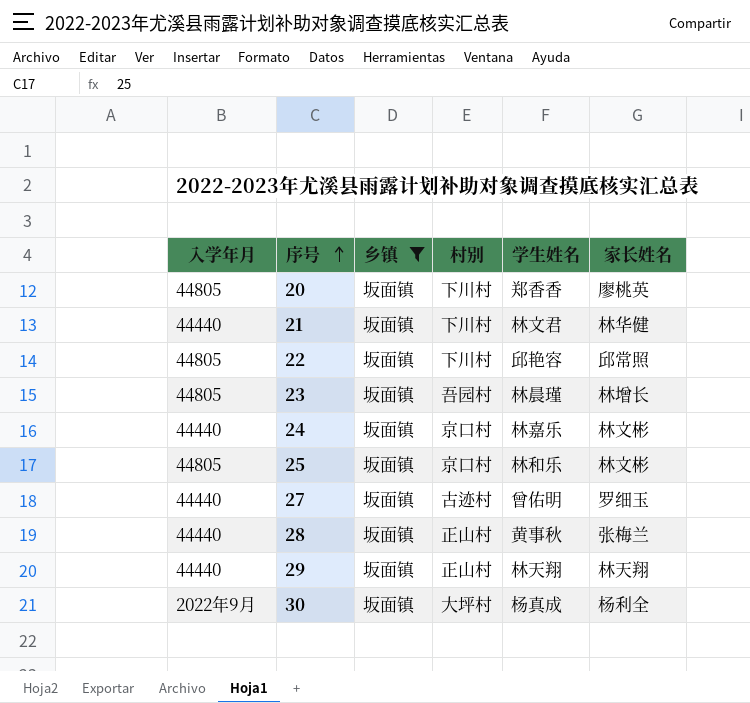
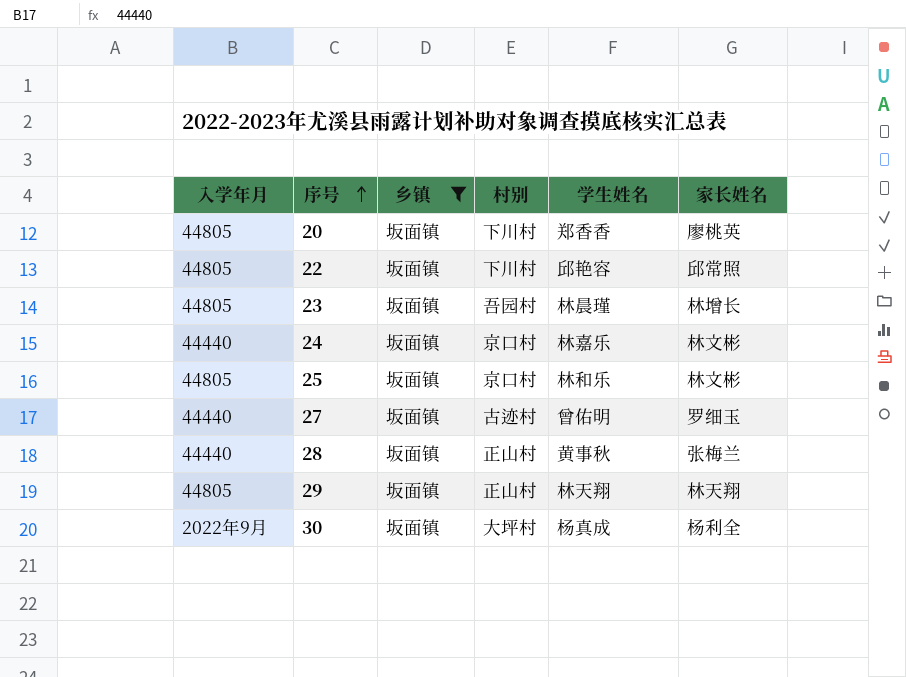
row 21: 44440 | 坂面镇 | 下川村 | 林文君 | 林华健 -> none
29 | 入学年月: 44440 -> 44805

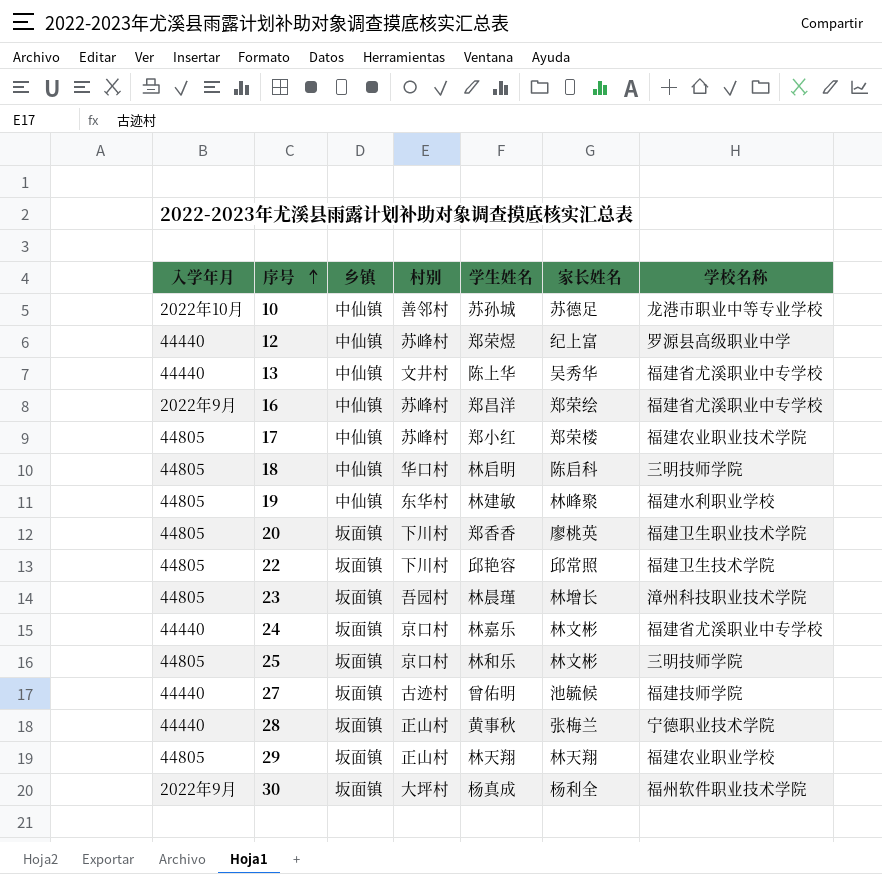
filter: 乡镇 = 坂面镇 -> none
column 学校名称 | position: none -> 7
27 | 家长姓名: 罗细玉 -> 池毓候

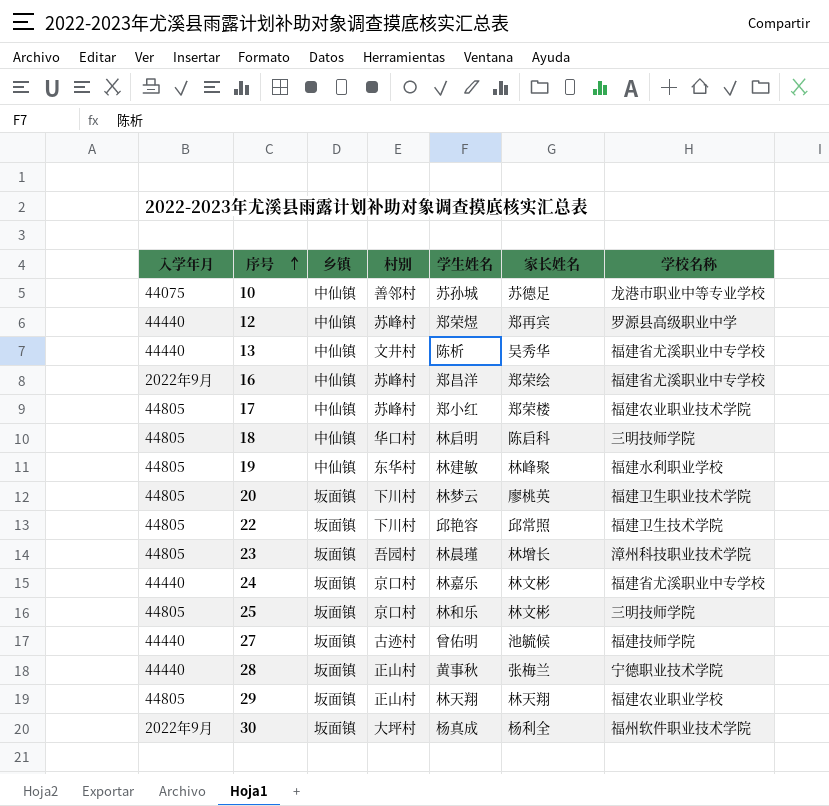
10 | 入学年月: 2022年10月 -> 44075
12 | 家长姓名: 纪上富 -> 郑再宾
13 | 学生姓名: 陈上华 -> 陈析
20 | 学生姓名: 郑香香 -> 林梦云

